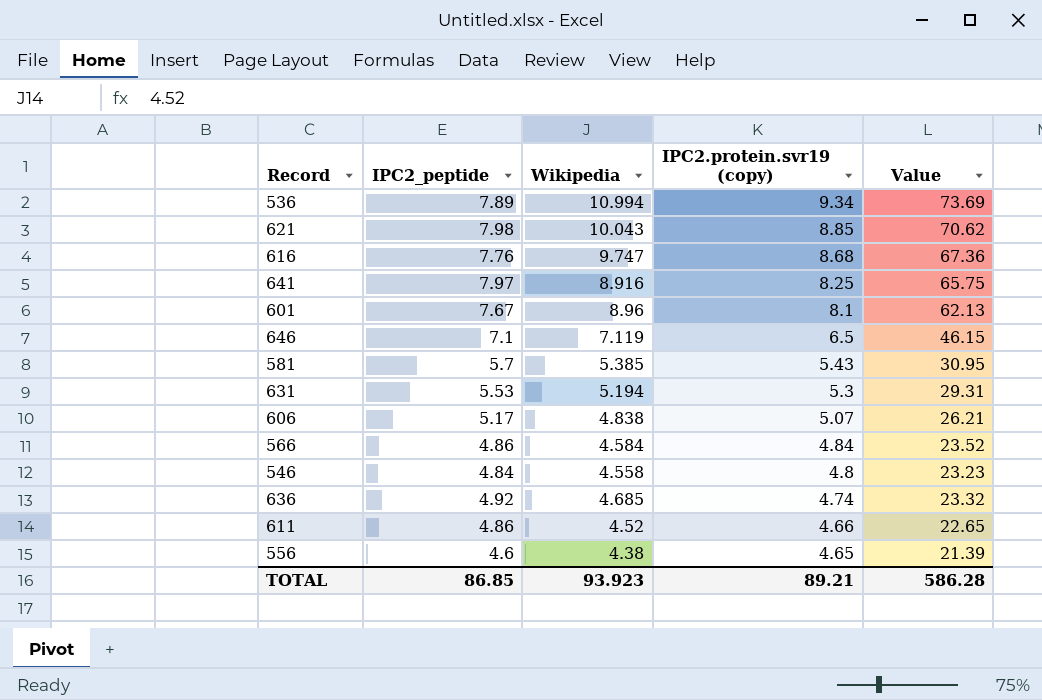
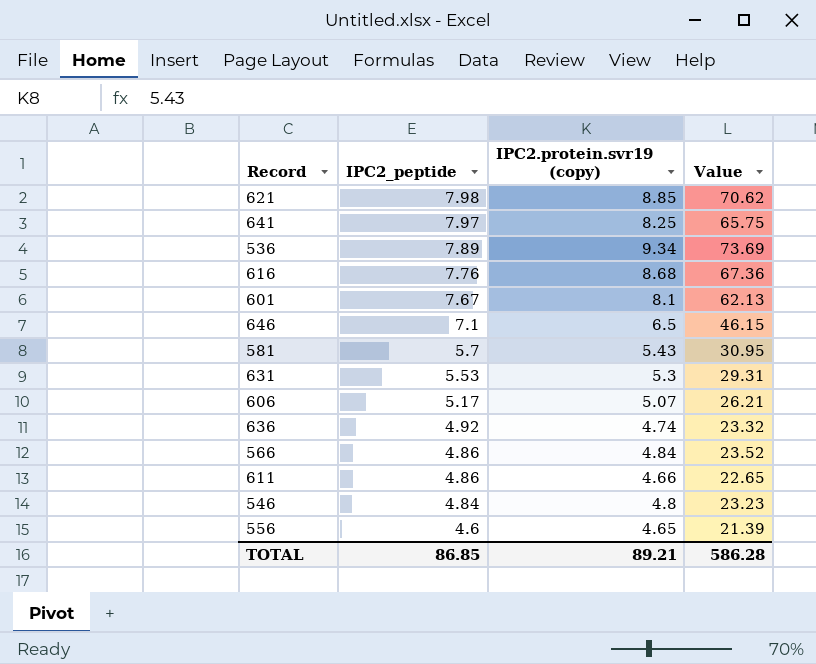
row order: IPC2.protein.svr19 (copy) descending -> IPC2_peptide descending
column Wikipedia | position: 3 -> none

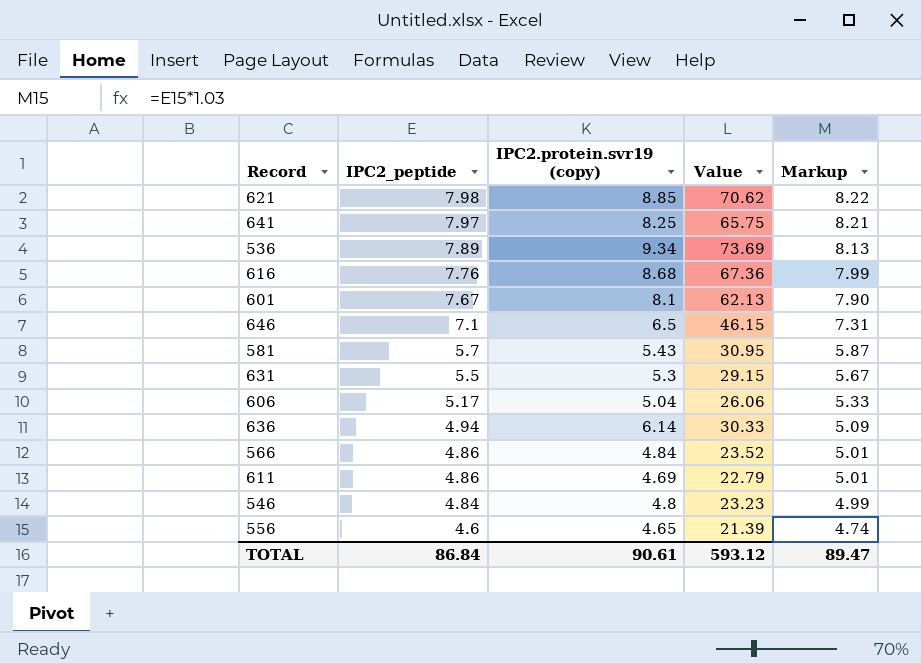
column Markup | formula: none -> [IPC2_peptide] * 1.03
631 | IPC2_peptide: 5.53 -> 5.5
631 | Value: 29.31 -> 29.15
606 | IPC2.protein.svr19 (copy): 5.07 -> 5.04
606 | Value: 26.21 -> 26.06
636 | IPC2_peptide: 4.92 -> 4.94
636 | IPC2.protein.svr19 (copy): 4.74 -> 6.14
636 | Value: 23.32 -> 30.33
611 | IPC2.protein.svr19 (copy): 4.66 -> 4.69
611 | Value: 22.65 -> 22.79
TOTAL | IPC2_peptide: 86.85 -> 86.84
TOTAL | IPC2.protein.svr19 (copy): 89.21 -> 90.61
TOTAL | Value: 586.28 -> 593.12

